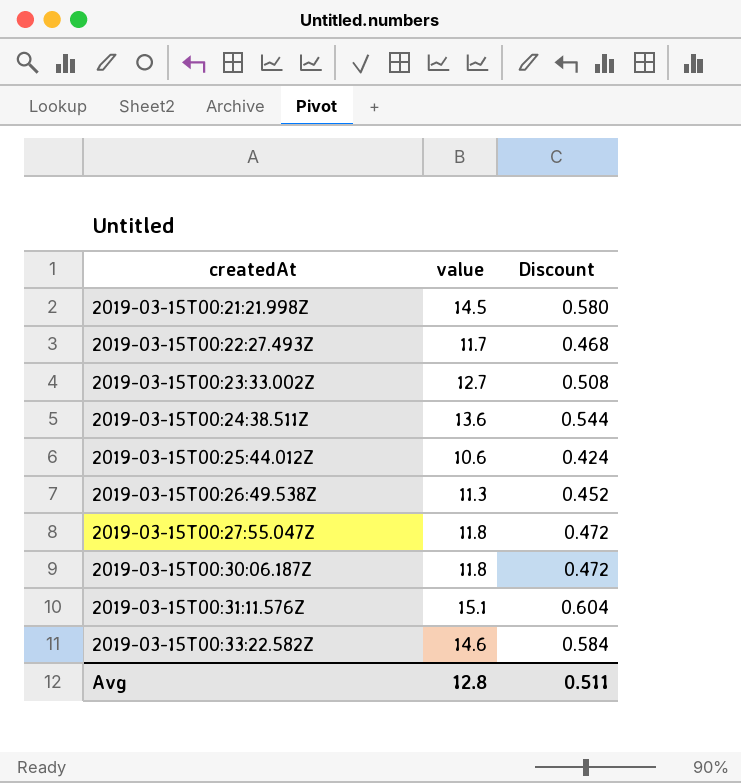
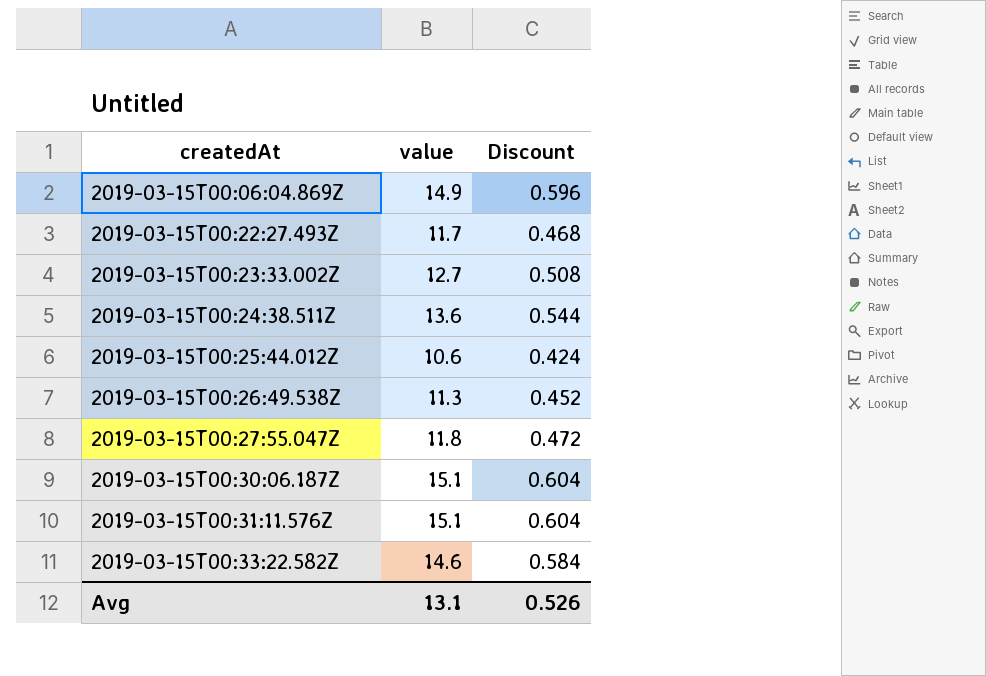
row 2019-03-15T00:21:21.998Z: 14.5 | 0.580 -> none
row 2019-03-15T00:06:04.869Z: none -> 14.9 | 0.596
2019-03-15T00:30:06.187Z | value: 11.8 -> 15.1
2019-03-15T00:30:06.187Z | Discount: 0.472 -> 0.604
Avg | value: 12.8 -> 13.1
Avg | Discount: 0.511 -> 0.526

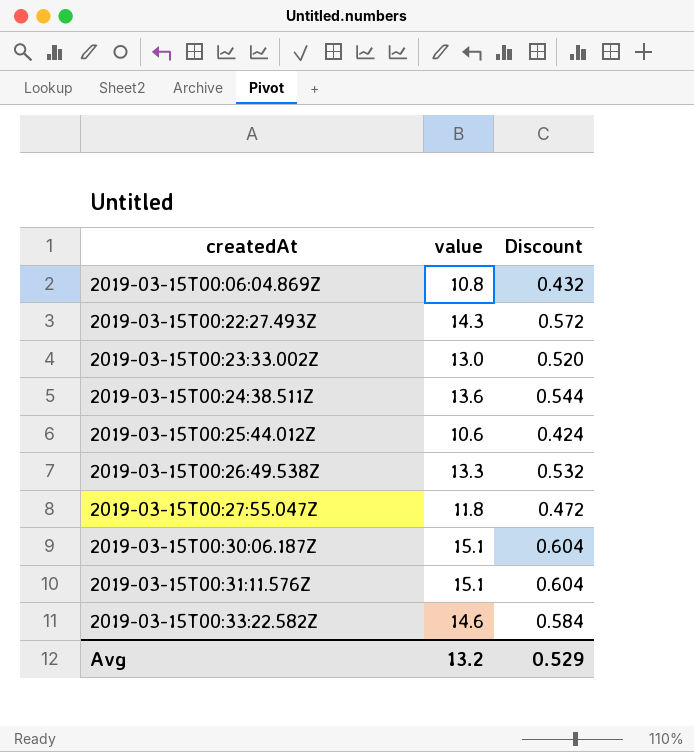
2019-03-15T00:06:04.869Z | value: 14.9 -> 10.8
2019-03-15T00:06:04.869Z | Discount: 0.596 -> 0.432
2019-03-15T00:22:27.493Z | value: 11.7 -> 14.3
2019-03-15T00:22:27.493Z | Discount: 0.468 -> 0.572
2019-03-15T00:23:33.002Z | value: 12.7 -> 13.0
2019-03-15T00:23:33.002Z | Discount: 0.508 -> 0.520
2019-03-15T00:26:49.538Z | value: 11.3 -> 13.3
2019-03-15T00:26:49.538Z | Discount: 0.452 -> 0.532
Avg | value: 13.1 -> 13.2
Avg | Discount: 0.526 -> 0.529

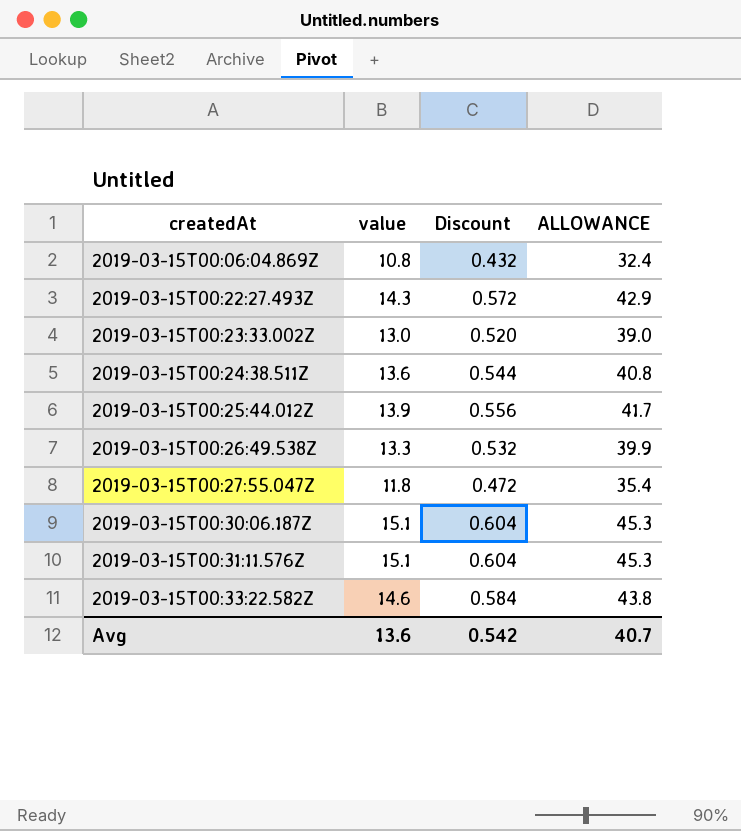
column ALLOWANCE | formula: none -> [value] * 3
2019-03-15T00:25:44.012Z | value: 10.6 -> 13.9
2019-03-15T00:25:44.012Z | Discount: 0.424 -> 0.556
Avg | value: 13.2 -> 13.6
Avg | Discount: 0.529 -> 0.542

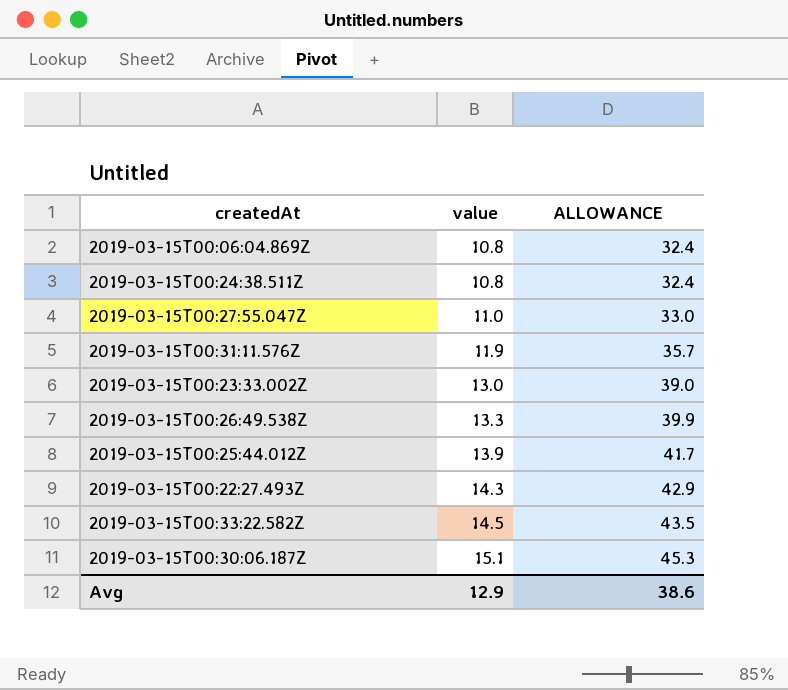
row order: createdAt ascending -> value ascending
column Discount | formula: [value] * 0.04 -> none
2019-03-15T00:24:38.511Z | value: 13.6 -> 10.8
2019-03-15T00:24:38.511Z | ALLOWANCE: 40.8 -> 32.4
2019-03-15T00:27:55.047Z | value: 11.8 -> 11.0
2019-03-15T00:27:55.047Z | ALLOWANCE: 35.4 -> 33.0
2019-03-15T00:31:11.576Z | value: 15.1 -> 11.9
2019-03-15T00:31:11.576Z | ALLOWANCE: 45.3 -> 35.7
2019-03-15T00:33:22.582Z | value: 14.6 -> 14.5
2019-03-15T00:33:22.582Z | ALLOWANCE: 43.8 -> 43.5
Avg | value: 13.6 -> 12.9
Avg | ALLOWANCE: 40.7 -> 38.6

